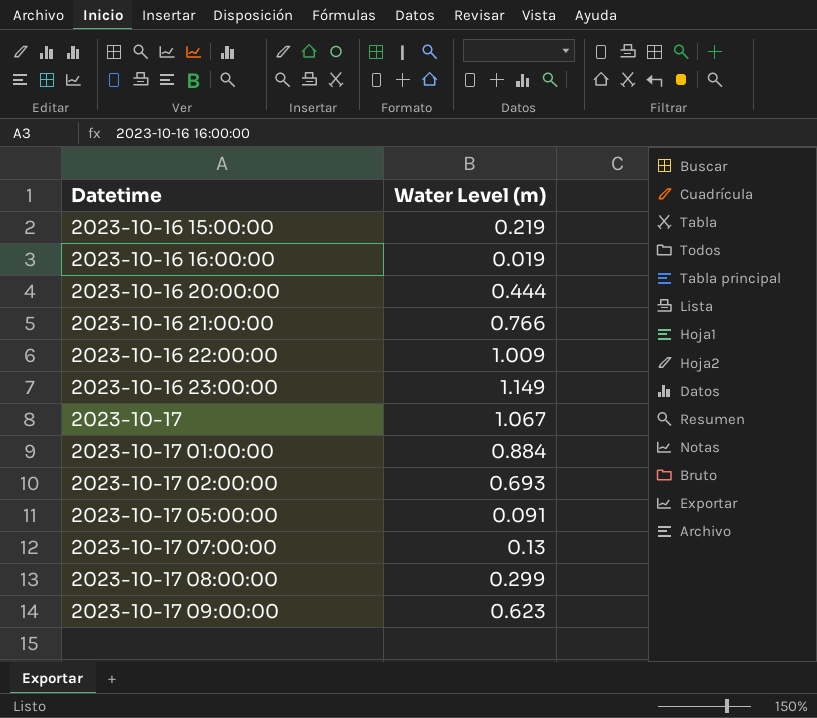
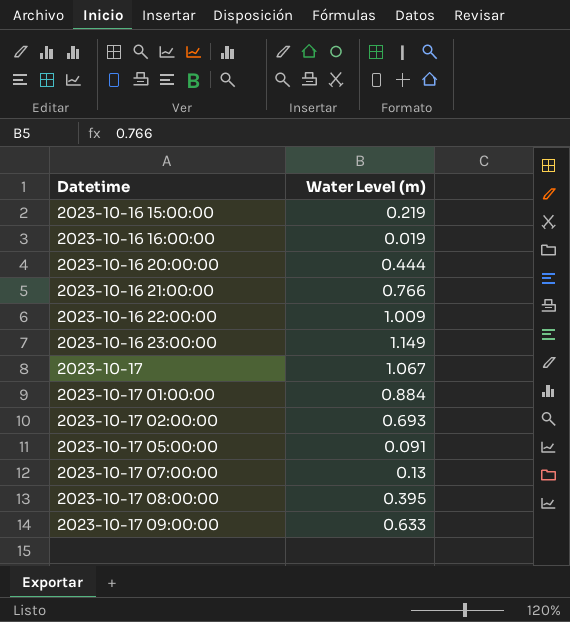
2023-10-17 08:00:00 | Water Level (m): 0.299 -> 0.395
2023-10-17 09:00:00 | Water Level (m): 0.623 -> 0.633

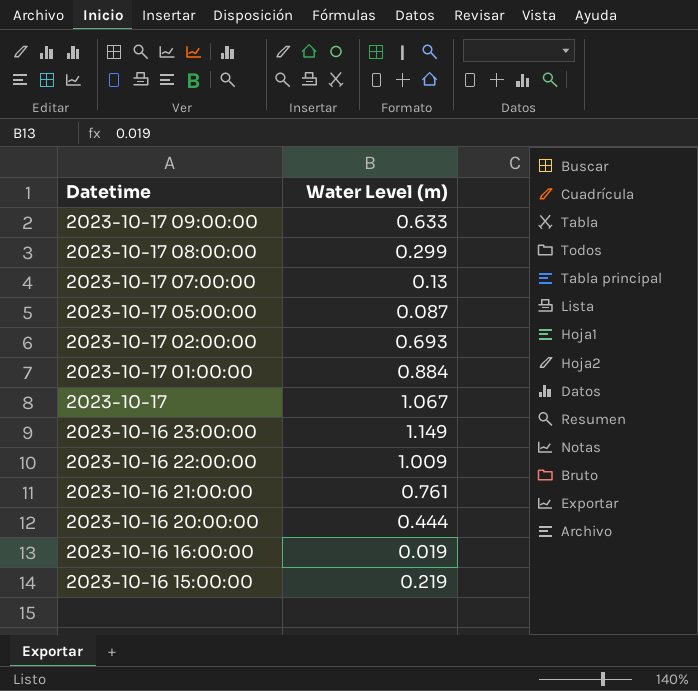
row order: Datetime ascending -> Datetime descending
2023-10-17 08:00:00 | Water Level (m): 0.395 -> 0.299
2023-10-17 05:00:00 | Water Level (m): 0.091 -> 0.087
2023-10-16 21:00:00 | Water Level (m): 0.766 -> 0.761

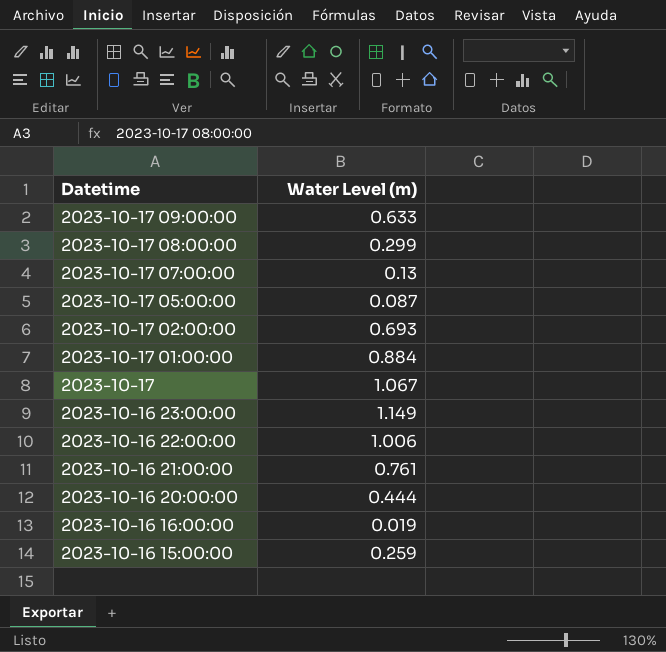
2023-10-16 22:00:00 | Water Level (m): 1.009 -> 1.006
2023-10-16 15:00:00 | Water Level (m): 0.219 -> 0.259

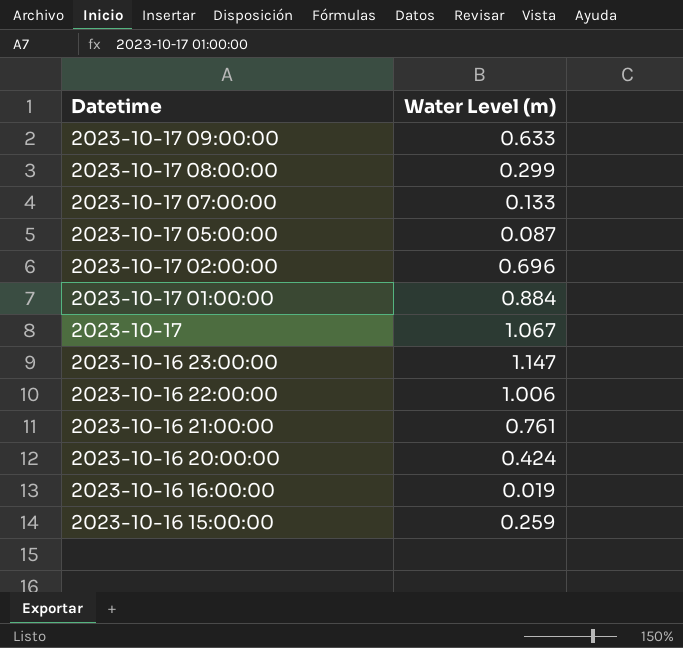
2023-10-17 07:00:00 | Water Level (m): 0.13 -> 0.133
2023-10-17 02:00:00 | Water Level (m): 0.693 -> 0.696
2023-10-16 23:00:00 | Water Level (m): 1.149 -> 1.147
2023-10-16 20:00:00 | Water Level (m): 0.444 -> 0.424

